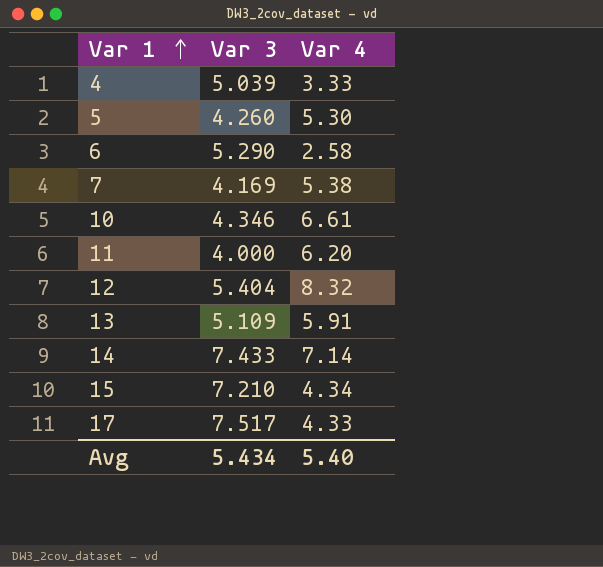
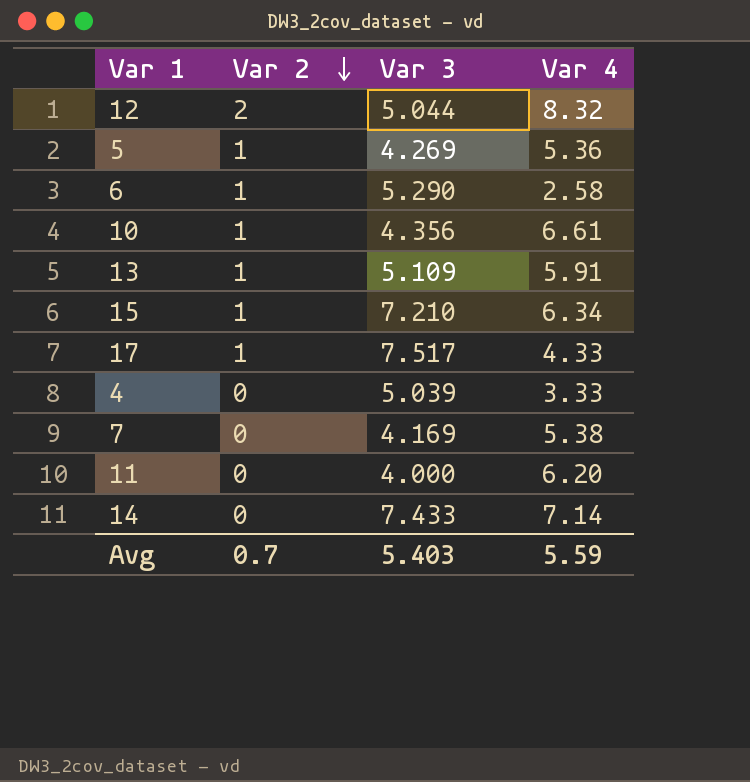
row order: Var 1 ascending -> Var 2 descending
column Var 2 | position: none -> 2
12 | Var 3: 5.404 -> 5.044
5 | Var 3: 4.260 -> 4.269
5 | Var 4: 5.30 -> 5.36
10 | Var 3: 4.346 -> 4.356
15 | Var 4: 4.34 -> 6.34
Avg | Var 3: 5.434 -> 5.403
Avg | Var 4: 5.40 -> 5.59

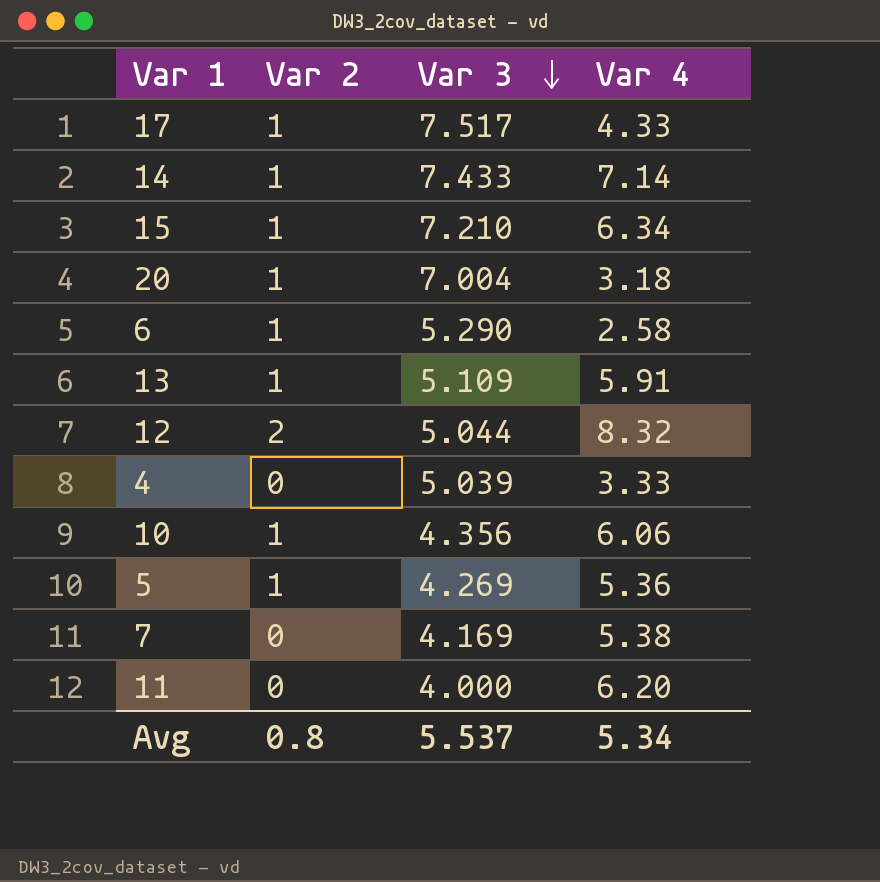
row order: Var 2 descending -> Var 3 descending
14 | Var 2: 0 -> 1
row 20: none -> 1 | 7.004 | 3.18
10 | Var 4: 6.61 -> 6.06
Avg | Var 2: 0.7 -> 0.8
Avg | Var 3: 5.403 -> 5.537
Avg | Var 4: 5.59 -> 5.34

